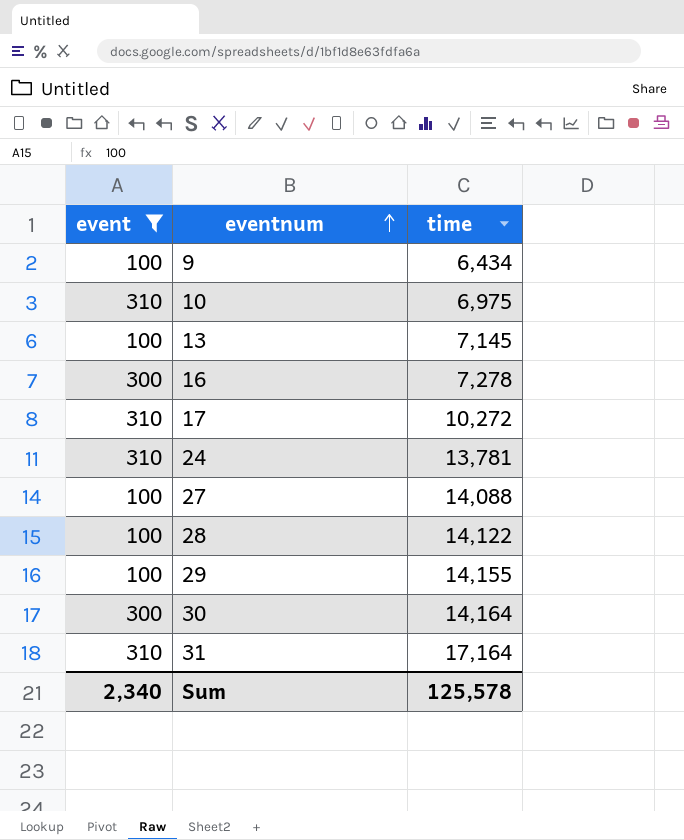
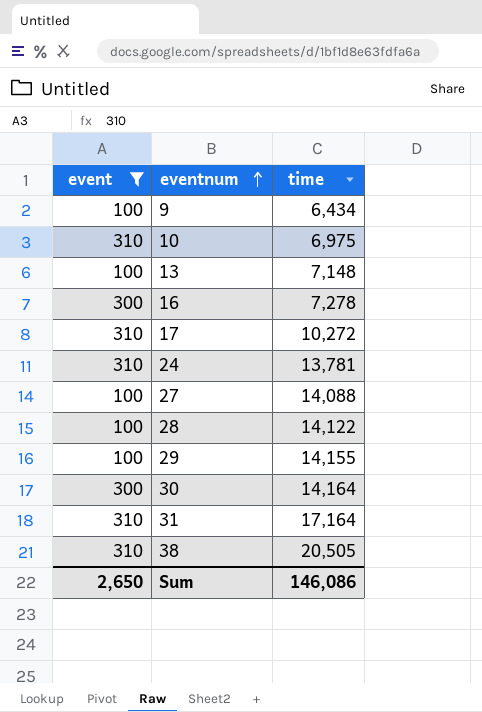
13 | time: 7,145 -> 7,148
row 38: none -> 310 | 20,505
Sum | event: 2,340 -> 2,650
Sum | time: 125,578 -> 146,086

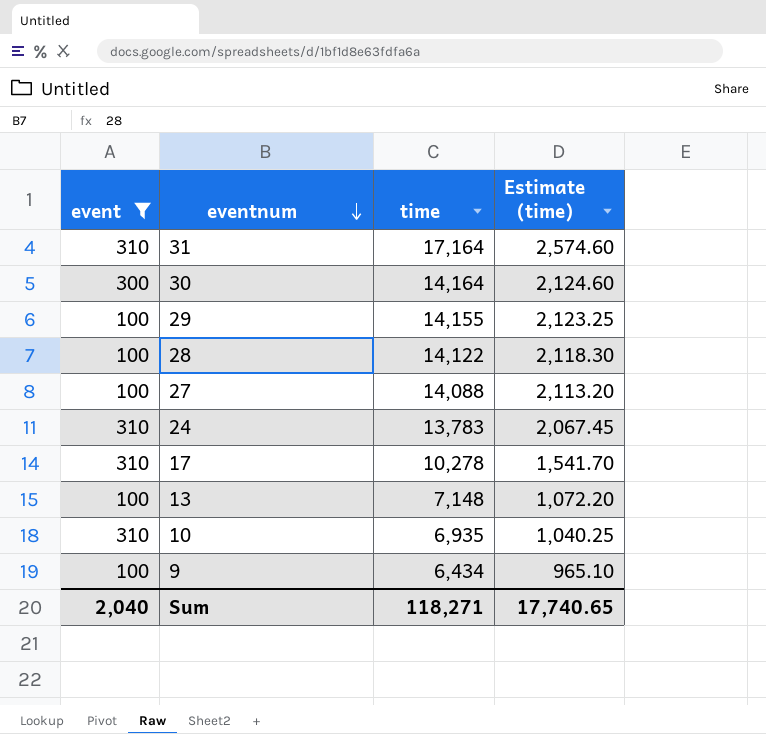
row order: eventnum ascending -> eventnum descending
column Estimate (time) | formula: none -> [time] * 0.15
row 16: 300 | 7,278 -> none
row 38: 310 | 20,505 -> none
24 | time: 13,781 -> 13,783
17 | time: 10,272 -> 10,278
10 | time: 6,975 -> 6,935
Sum | event: 2,650 -> 2,040
Sum | time: 146,086 -> 118,271

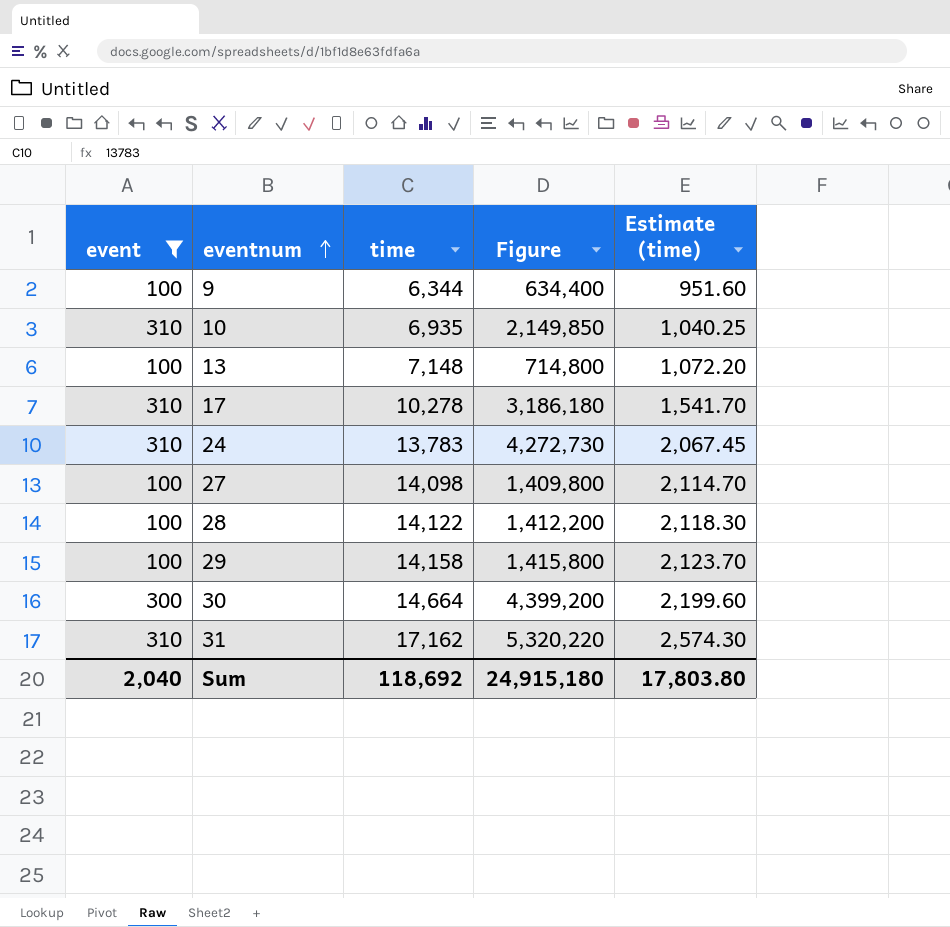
row order: eventnum descending -> eventnum ascending
column Figure | formula: none -> [event] * [time]
9 | time: 6,434 -> 6,344
9 | Estimate (time): 965.10 -> 951.60
27 | time: 14,088 -> 14,098
27 | Estimate (time): 2,113.20 -> 2,114.70
29 | time: 14,155 -> 14,158
29 | Estimate (time): 2,123.25 -> 2,123.70
30 | time: 14,164 -> 14,664
30 | Estimate (time): 2,124.60 -> 2,199.60
31 | time: 17,164 -> 17,162
31 | Estimate (time): 2,574.60 -> 2,574.30
Sum | time: 118,271 -> 118,692
Sum | Estimate (time): 17,740.65 -> 17,803.80

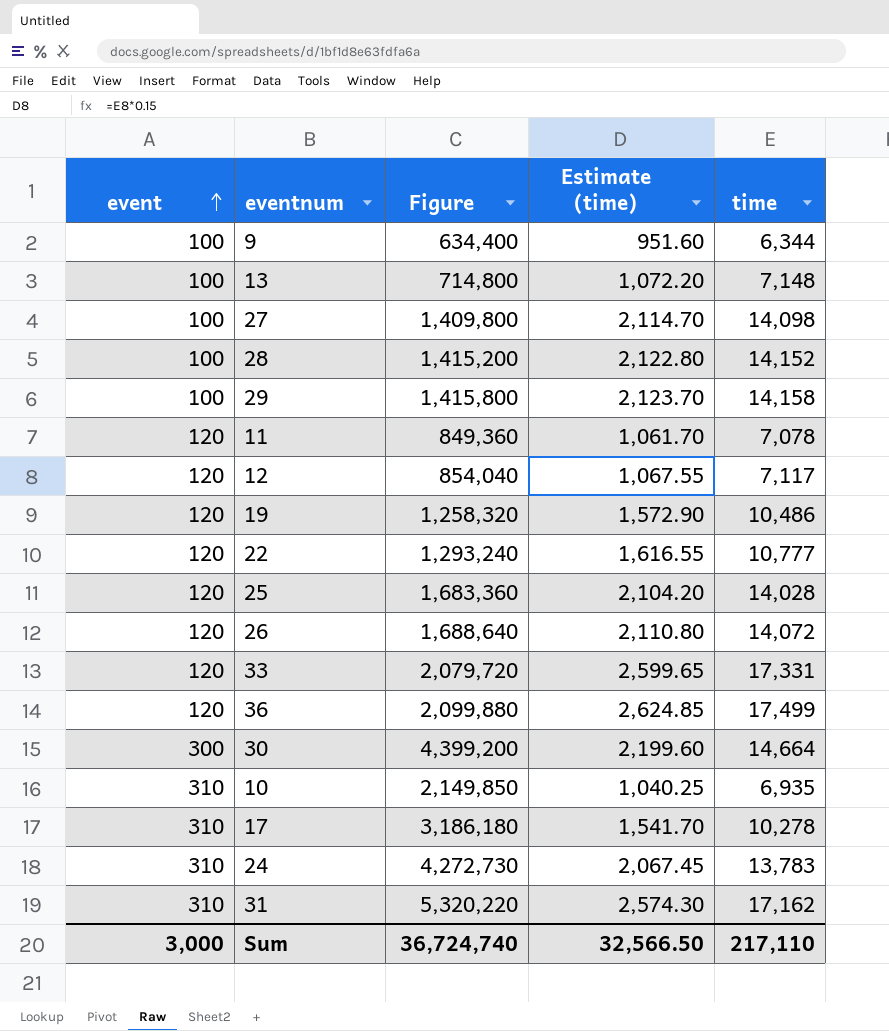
filter: event != 120 -> none
row order: eventnum ascending -> event ascending
column time | position: 3 -> 5
28 | Figure: 1,412,200 -> 1,415,200
28 | Estimate (time): 2,118.30 -> 2,122.80
28 | time: 14,122 -> 14,152
Sum | event: 2,040 -> 3,000
Sum | Figure: 24,915,180 -> 36,724,740
Sum | Estimate (time): 17,803.80 -> 32,566.50
Sum | time: 118,692 -> 217,110

